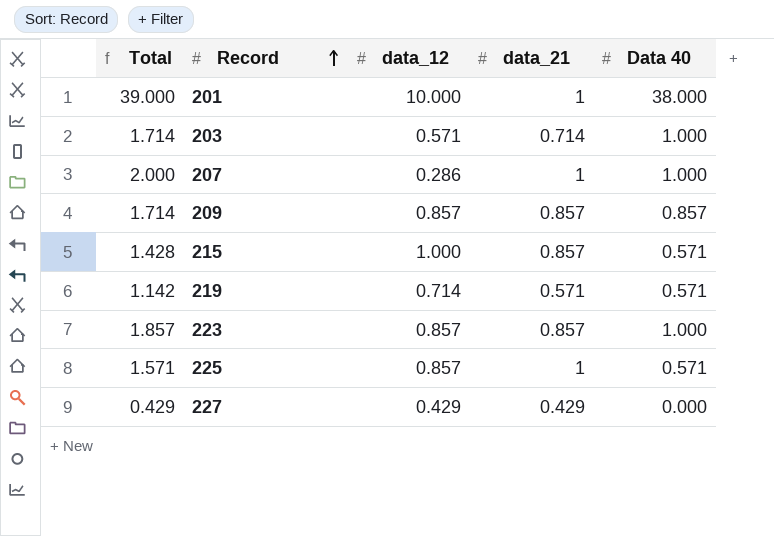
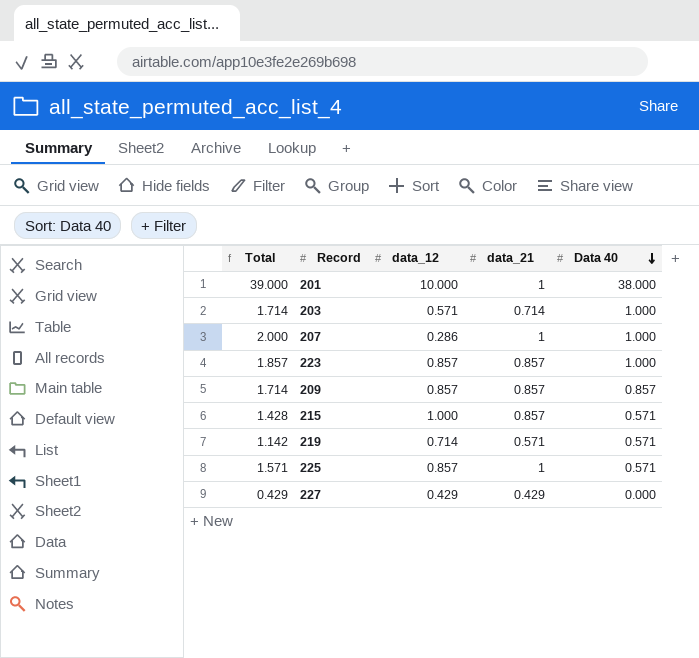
row order: Record ascending -> Data 40 descending

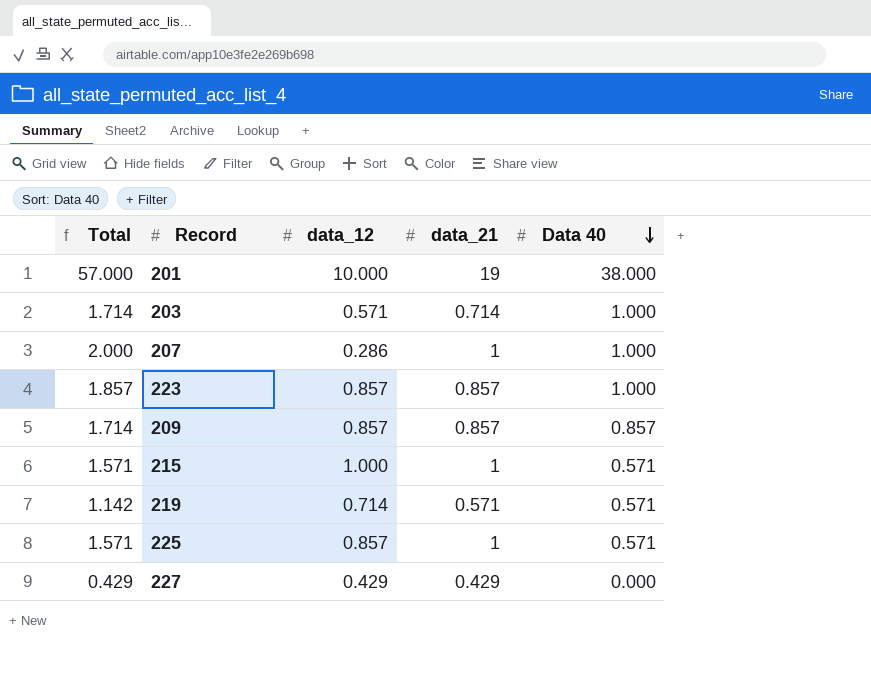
201 | Total: 39.000 -> 57.000
201 | data_21: 1 -> 19
215 | Total: 1.428 -> 1.571
215 | data_21: 0.857 -> 1

